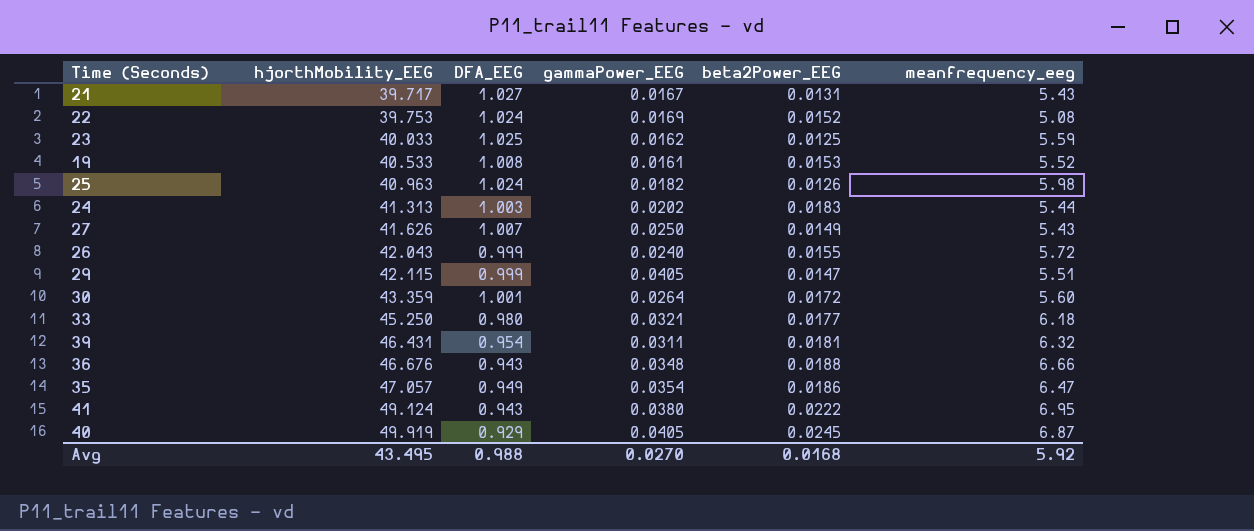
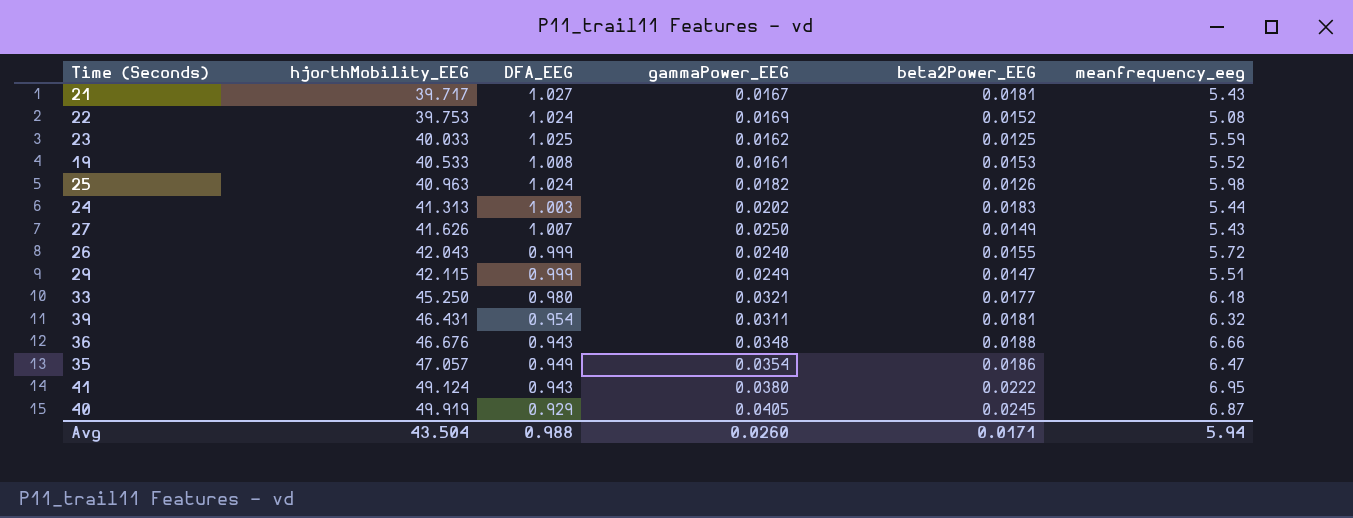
row 30: 43.359 | 1.001 | 0.0264 | 0.0172 | 5.60 -> none
21 | beta2Power_EEG: 0.0131 -> 0.0181
29 | gammaPower_EEG: 0.0405 -> 0.0249
Avg | hjorthMobility_EEG: 43.495 -> 43.504
Avg | gammaPower_EEG: 0.0270 -> 0.0260
Avg | beta2Power_EEG: 0.0168 -> 0.0171
Avg | meanfrequency_eeg: 5.92 -> 5.94

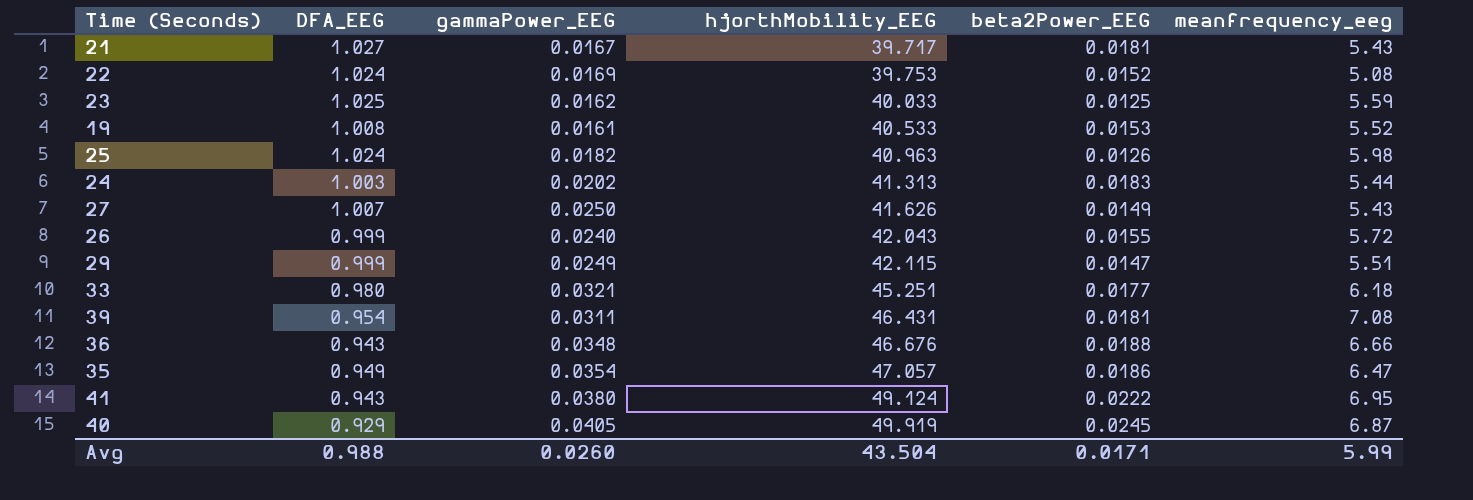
column hjorthMobility_EEG | position: 2 -> 4
33 | hjorthMobility_EEG: 45.250 -> 45.251
39 | meanfrequency_eeg: 6.32 -> 7.08
Avg | meanfrequency_eeg: 5.94 -> 5.99

